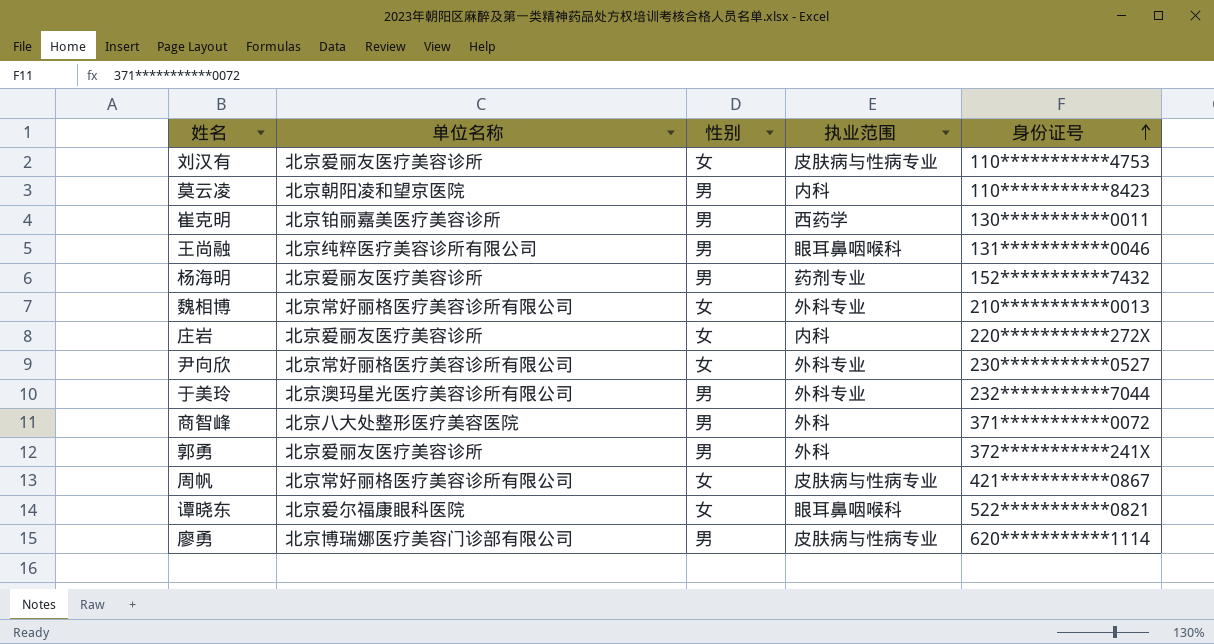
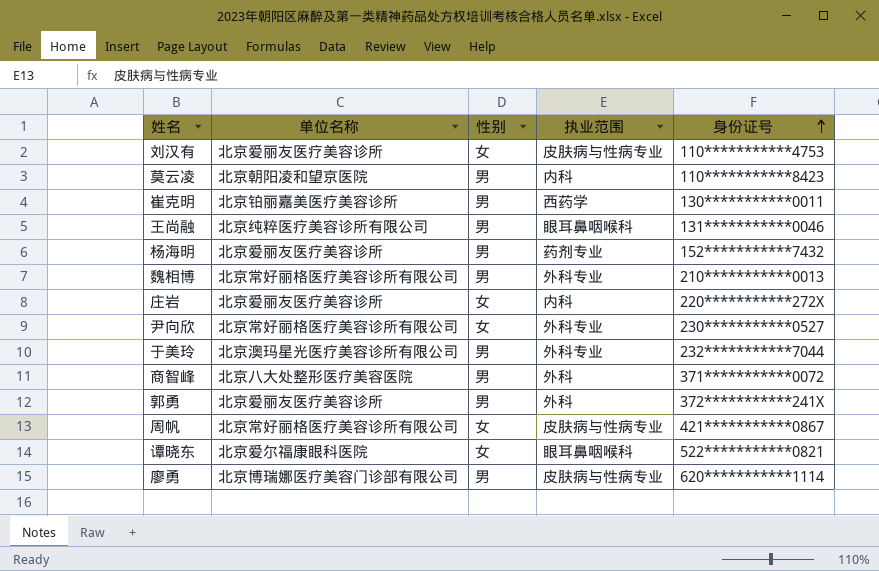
魏相博 | 性别: 女 -> 男

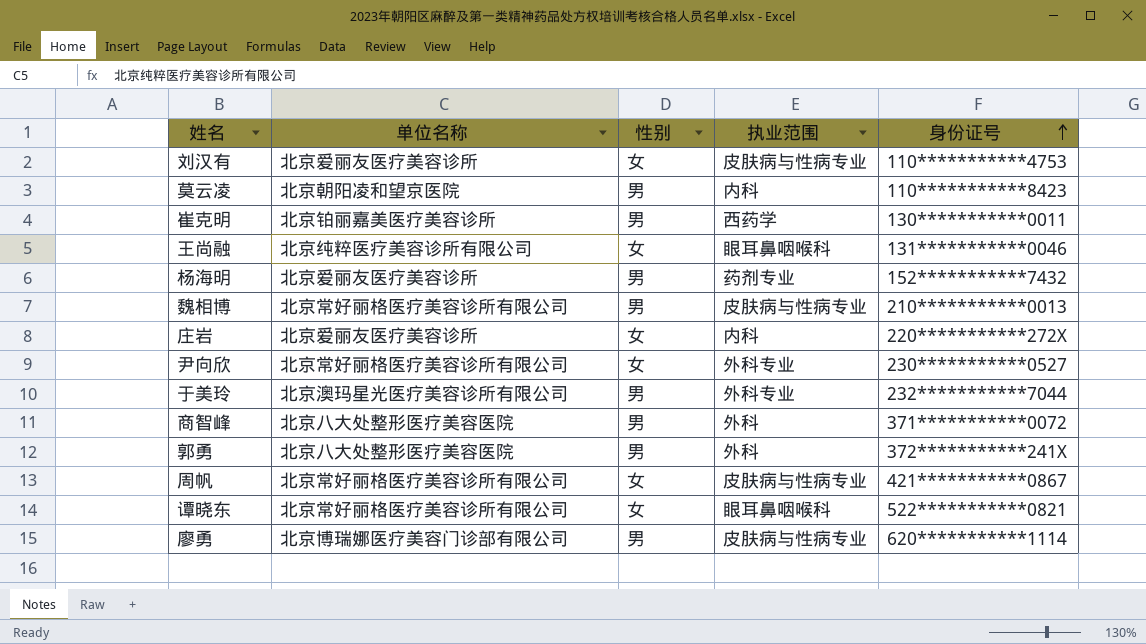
王尚融 | 性别: 男 -> 女
魏相博 | 执业范围: 外科专业 -> 皮肤病与性病专业
郭勇 | 单位名称: 北京爱丽友医疗美容诊所 -> 北京八大处整形医疗美容医院
谭晓东 | 单位名称: 北京爱尔福康眼科医院 -> 北京常好丽格医疗美容诊所有限公司

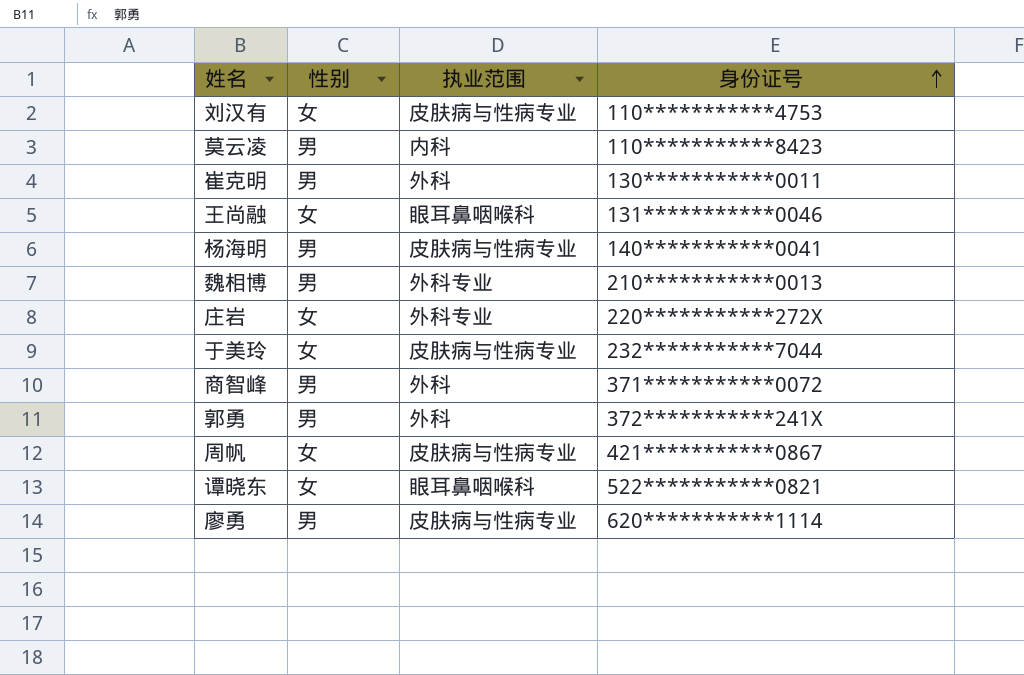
column 单位名称 | position: 2 -> none
row 尹向欣: 北京常好丽格医疗美容诊所有限公司 | 女 | 外科专业 | 230***********0527 -> none
崔克明 | 执业范围: 西药学 -> 外科
杨海明 | 执业范围: 药剂专业 -> 皮肤病与性病专业
杨海明 | 身份证号: 152***********7432 -> 140***********0041
魏相博 | 执业范围: 皮肤病与性病专业 -> 外科专业
庄岩 | 执业范围: 内科 -> 外科专业
于美玲 | 性别: 男 -> 女
于美玲 | 执业范围: 外科专业 -> 皮肤病与性病专业

